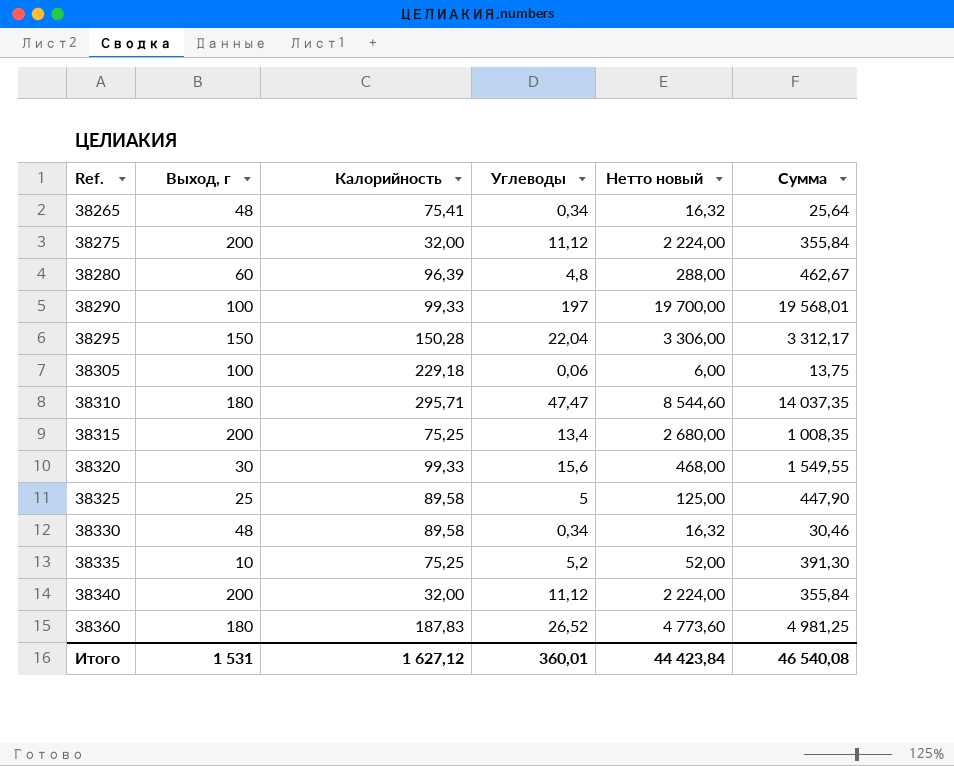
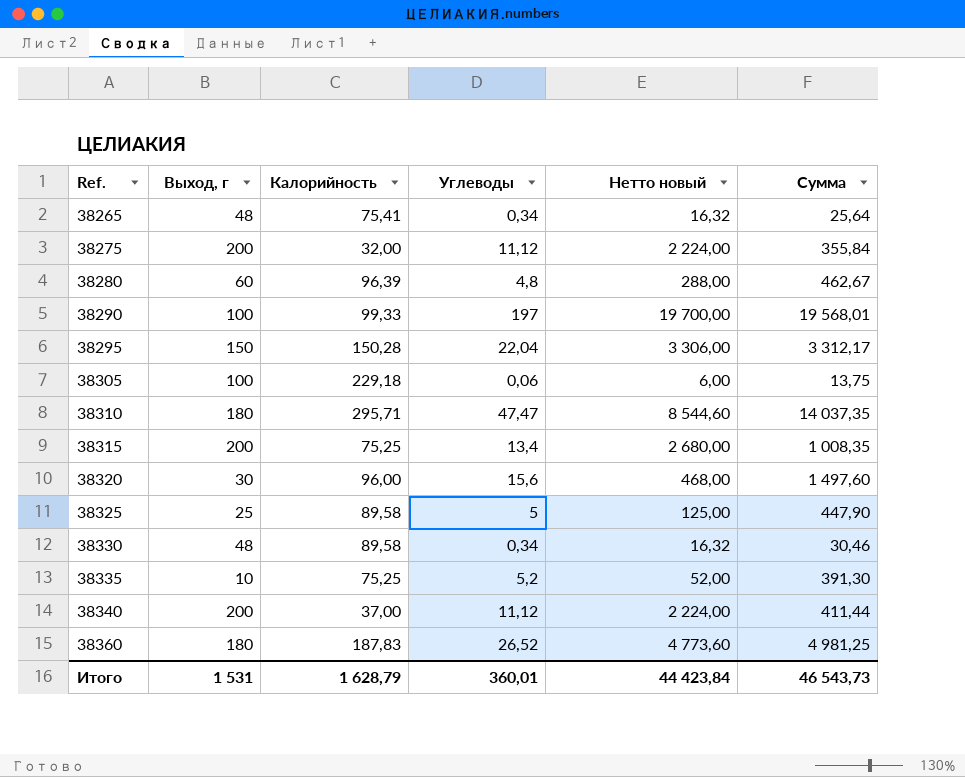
38320 | Калорийность: 99,33 -> 96,00
38320 | Сумма: 1 549,55 -> 1 497,60
38340 | Калорийность: 32,00 -> 37,00
38340 | Сумма: 355,84 -> 411,44
Итого | Калорийность: 1 627,12 -> 1 628,79
Итого | Сумма: 46 540,08 -> 46 543,73

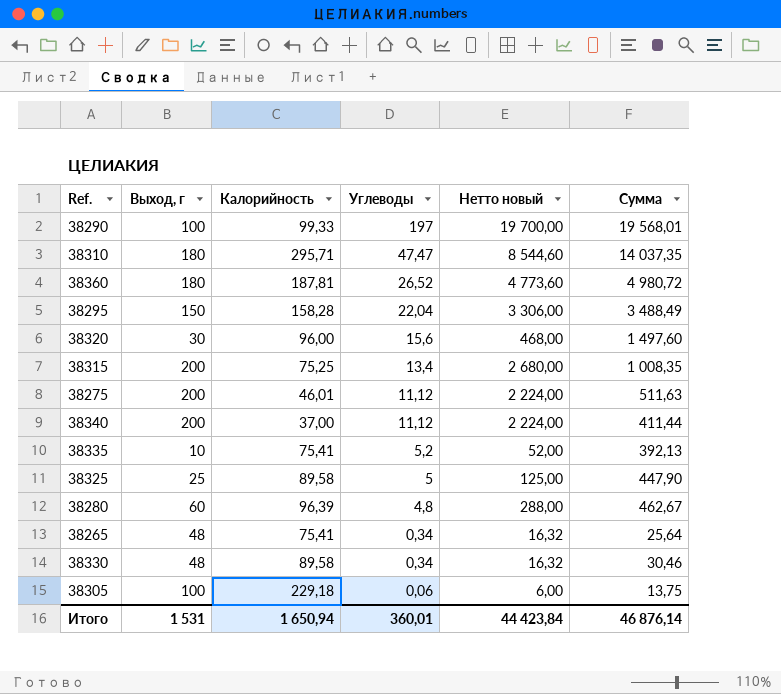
row order: Ref. ascending -> Углеводы descending
38360 | Калорийность: 187,83 -> 187,81
38360 | Сумма: 4 981,25 -> 4 980,72
38295 | Калорийность: 150,28 -> 158,28
38295 | Сумма: 3 312,17 -> 3 488,49
38275 | Калорийность: 32,00 -> 46,01
38275 | Сумма: 355,84 -> 511,63
38335 | Калорийность: 75,25 -> 75,41
38335 | Сумма: 391,30 -> 392,13
Итого | Калорийность: 1 628,79 -> 1 650,94
Итого | Сумма: 46 543,73 -> 46 876,14

